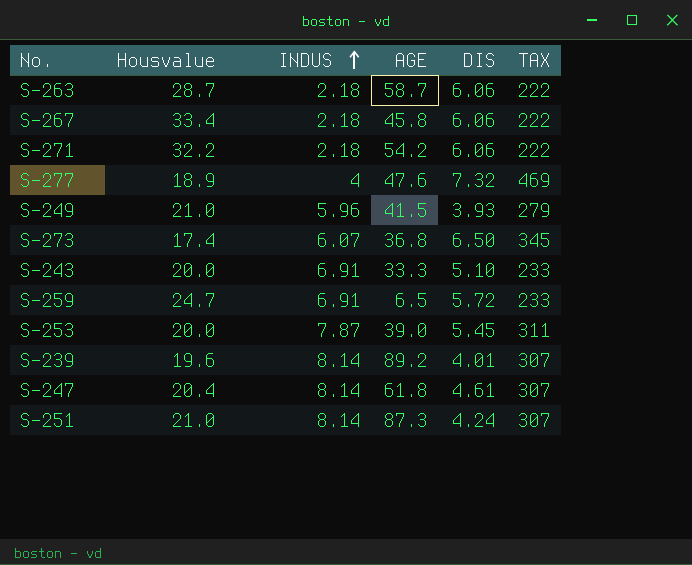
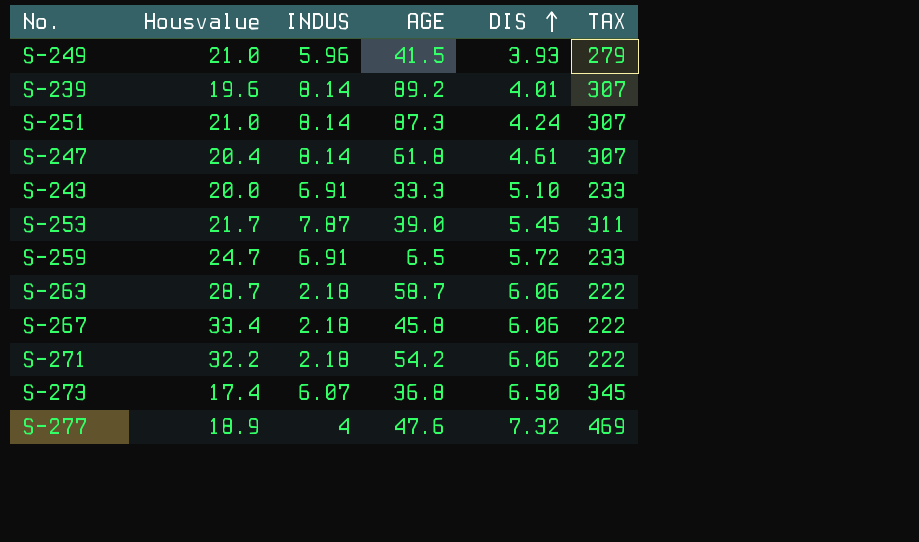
row order: INDUS ascending -> DIS ascending
S-253 | Housvalue: 20.0 -> 21.7

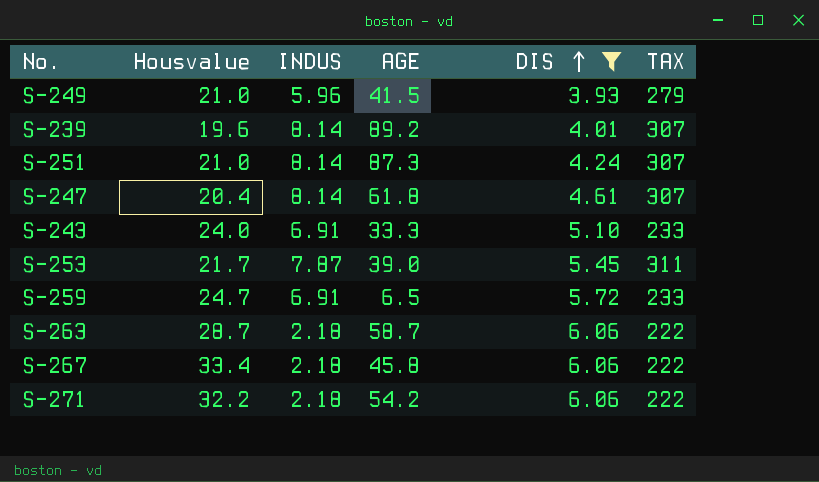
filter: none -> DIS <= 6.06
S-243 | Housvalue: 20.0 -> 24.0

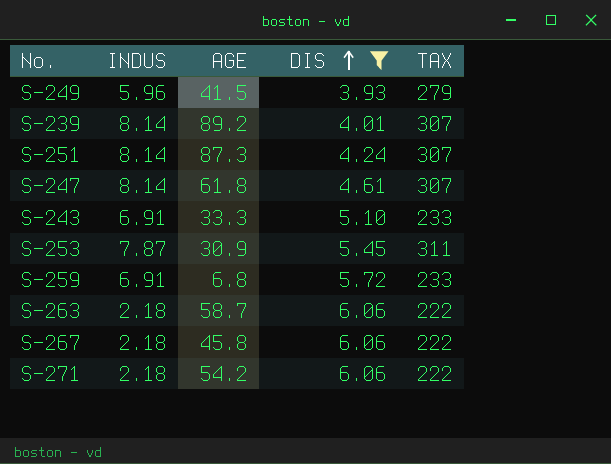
column Housvalue | position: 2 -> none
S-253 | AGE: 39.0 -> 30.9
S-259 | AGE: 6.5 -> 6.8

